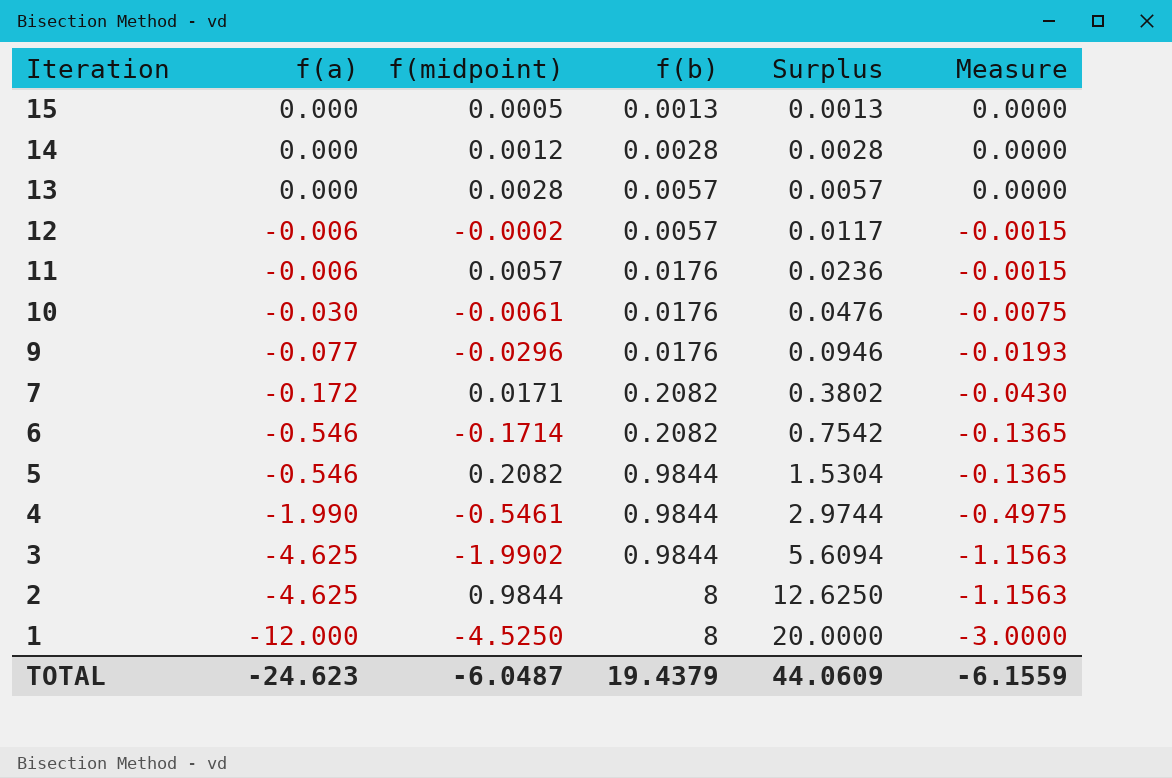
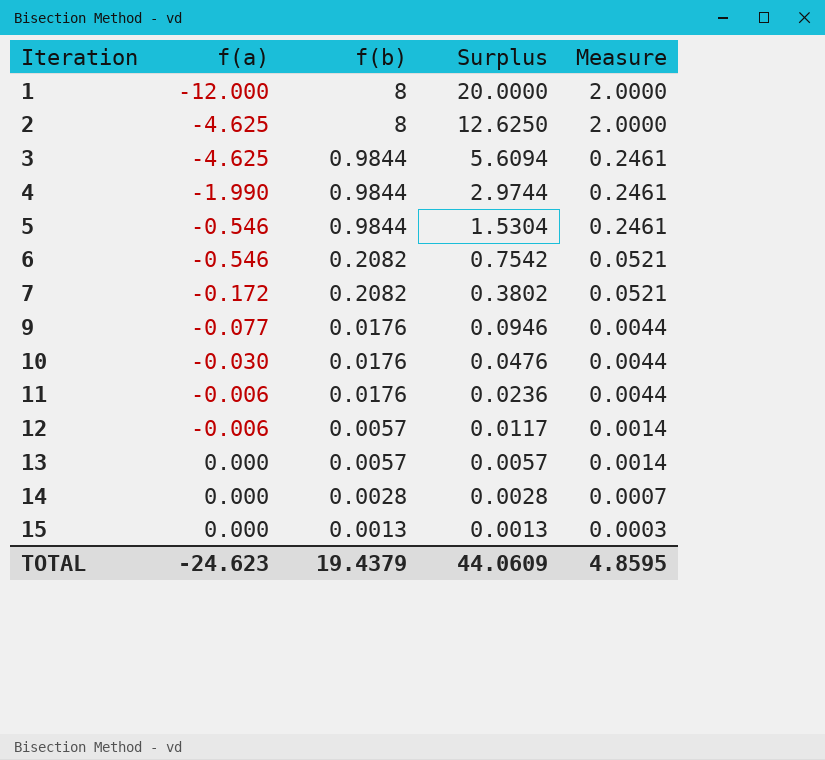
row order: Iteration descending -> Iteration ascending
column f(midpoint) | position: 3 -> none
column Measure | formula: [f(a)] * 0.25 -> [f(b)] * 0.25
TOTAL | Measure: -6.1559 -> 4.8595

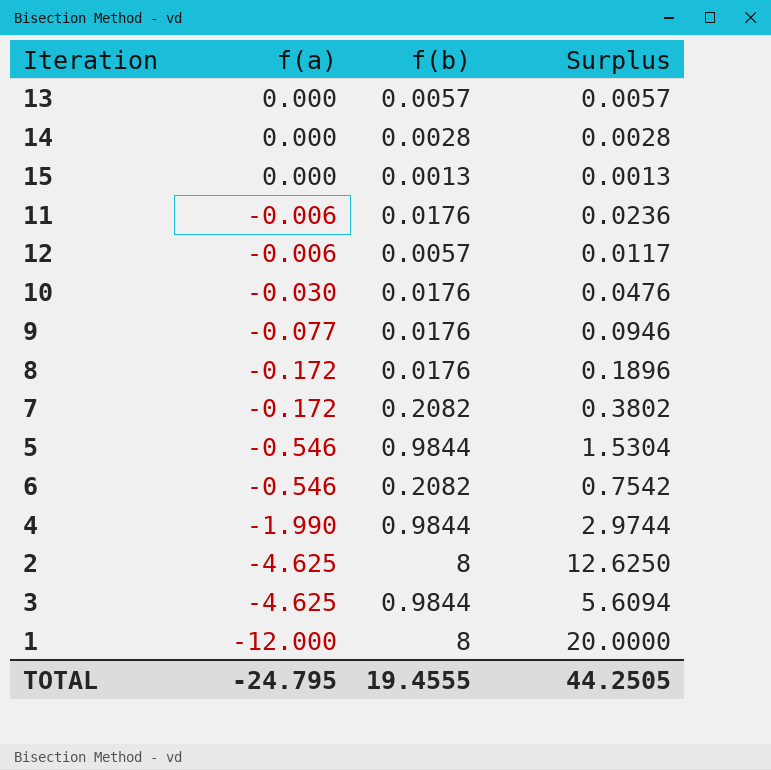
row order: Iteration ascending -> f(a) descending
column Measure | formula: [f(b)] * 0.25 -> none
row 8: none -> -0.172 | 0.0176 | 0.1896
TOTAL | f(a): -24.623 -> -24.795
TOTAL | f(b): 19.4379 -> 19.4555
TOTAL | Surplus: 44.0609 -> 44.2505

